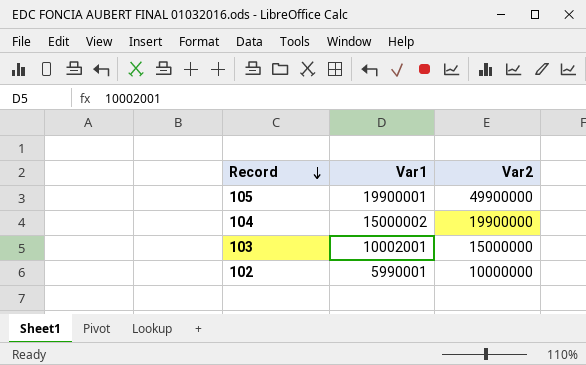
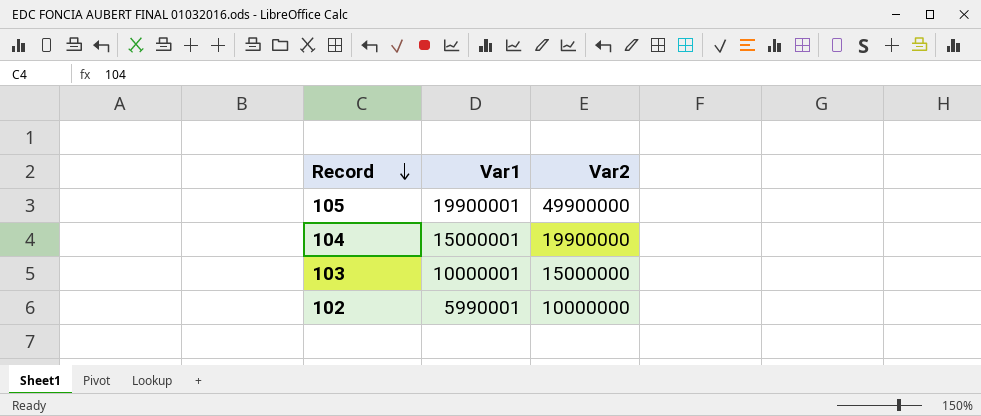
104 | Var1: 15000002 -> 15000001
103 | Var1: 10002001 -> 10000001

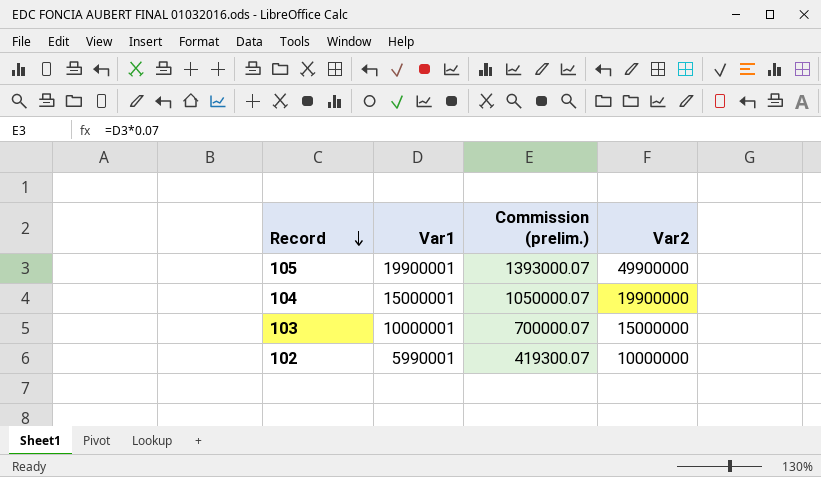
column Commission (prelim.) | formula: none -> [Var1] * 0.07

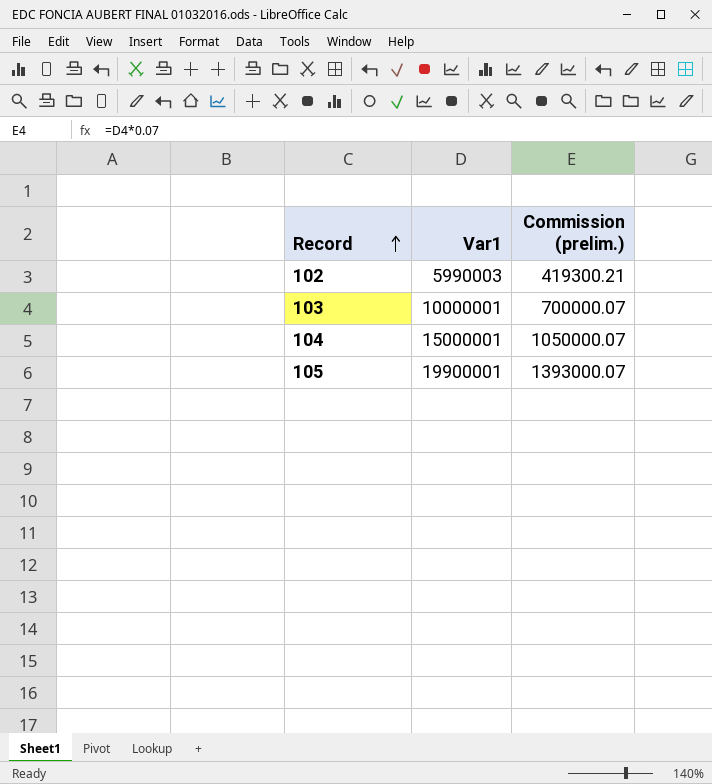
row order: Record descending -> Record ascending
column Var2 | position: 4 -> none
102 | Var1: 5990001 -> 5990003
102 | Commission (prelim.): 419300.07 -> 419300.21

